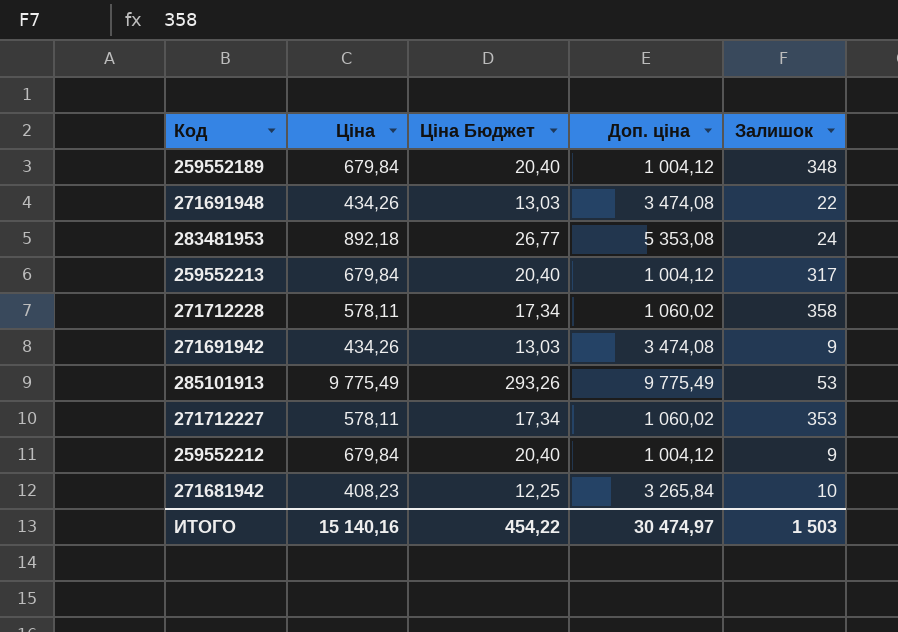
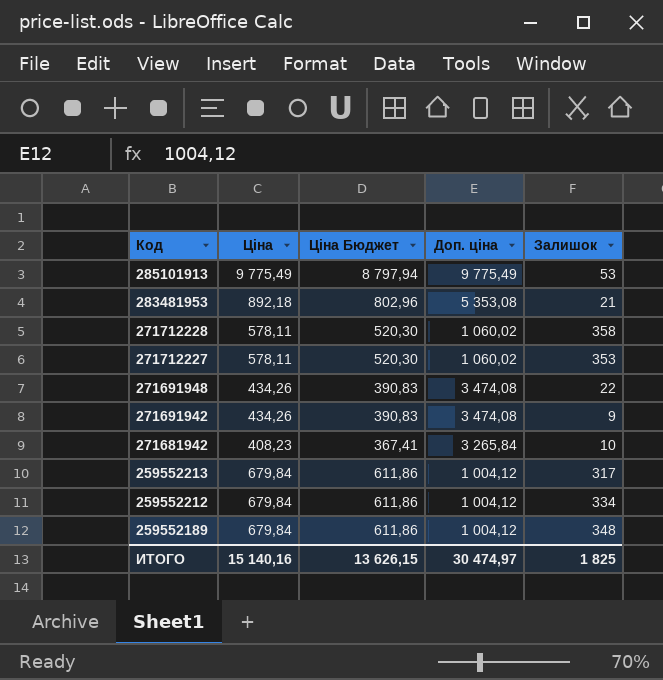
row order: none -> Код descending
column Ціна Бюджет | formula: [Ціна] * 0,03 -> [Ціна] * 0,9
283481953 | Залишок: 24 -> 21
259552212 | Залишок: 9 -> 334
ИТОГО | Ціна Бюджет: 454,22 -> 13 626,15
ИТОГО | Залишок: 1 503 -> 1 825

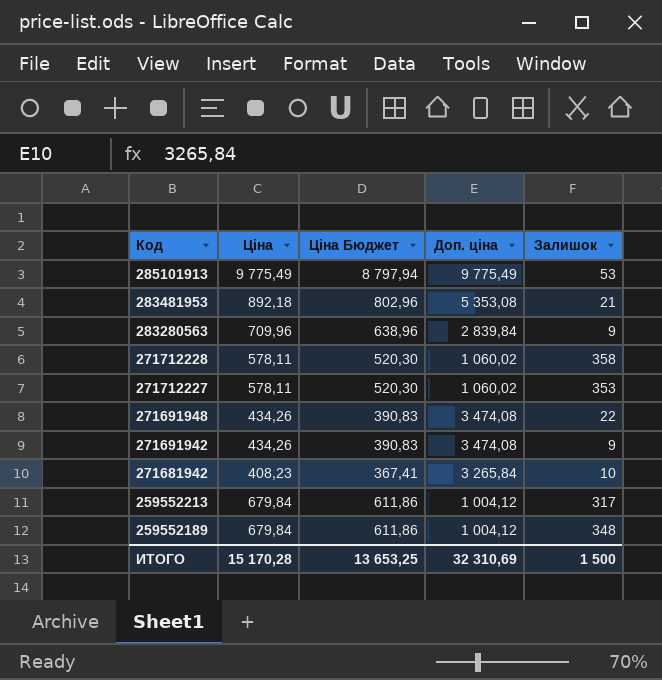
row 259552212: 679,84 | 611,86 | 1 004,12 | 334 -> none
row 283280563: none -> 709,96 | 638,96 | 2 839,84 | 9
ИТОГО | Ціна: 15 140,16 -> 15 170,28
ИТОГО | Ціна Бюджет: 13 626,15 -> 13 653,25
ИТОГО | Доп. ціна: 30 474,97 -> 32 310,69
ИТОГО | Залишок: 1 825 -> 1 500

